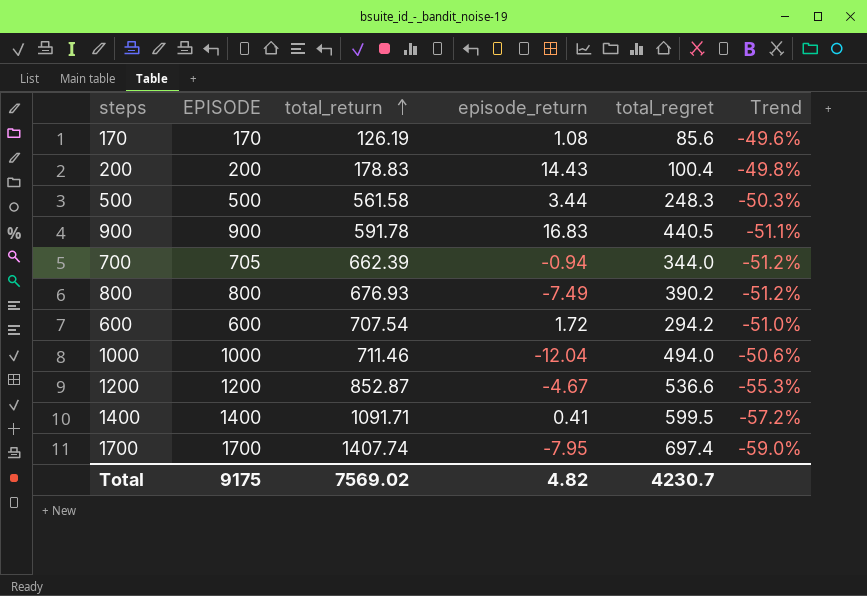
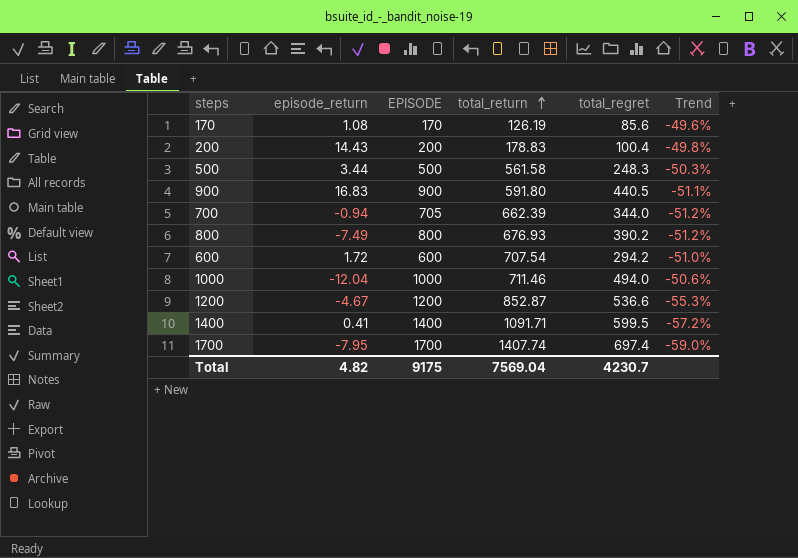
column episode_return | position: 4 -> 2
900 | total_return: 591.78 -> 591.80
Total | total_return: 7569.02 -> 7569.04

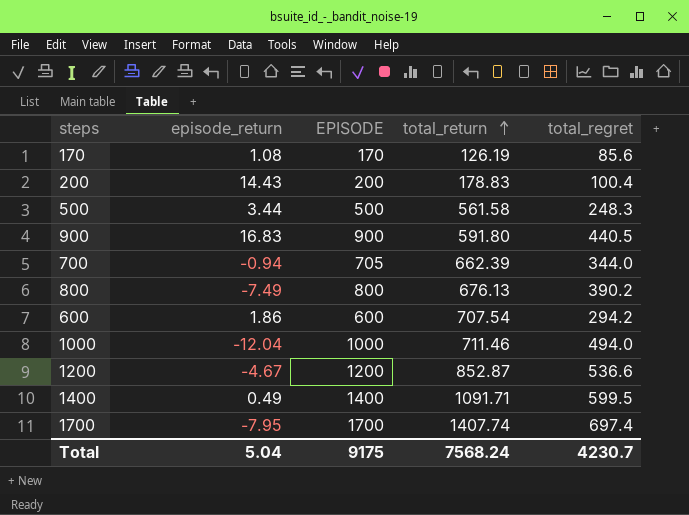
column Trend | formula: ([total_regret] - [EPISODE]) / [EPISODE] -> none
800 | total_return: 676.93 -> 676.13
600 | episode_return: 1.72 -> 1.86
1400 | episode_return: 0.41 -> 0.49
Total | episode_return: 4.82 -> 5.04
Total | total_return: 7569.04 -> 7568.24

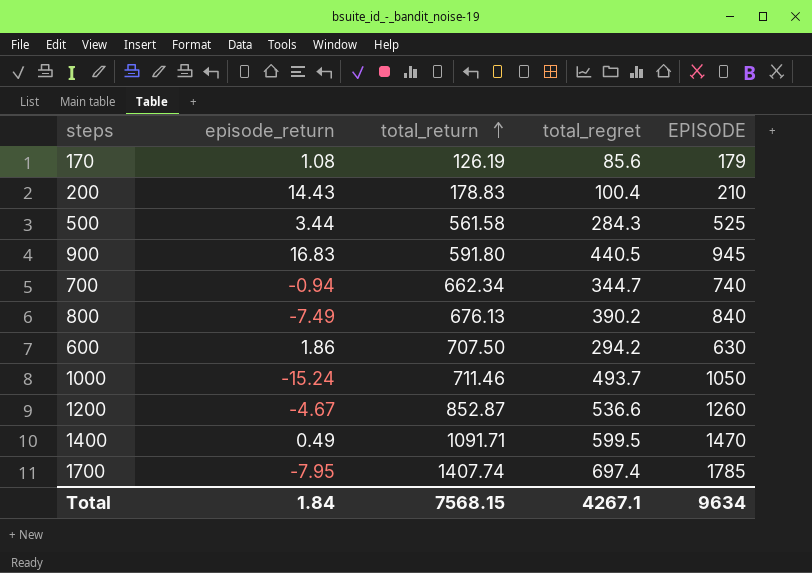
column EPISODE | position: 3 -> 5
170 | EPISODE: 170 -> 179
200 | EPISODE: 200 -> 210
500 | total_regret: 248.3 -> 284.3
500 | EPISODE: 500 -> 525
900 | EPISODE: 900 -> 945
700 | total_return: 662.39 -> 662.34
700 | total_regret: 344.0 -> 344.7
700 | EPISODE: 705 -> 740
800 | EPISODE: 800 -> 840
600 | total_return: 707.54 -> 707.50
600 | EPISODE: 600 -> 630
1000 | episode_return: -12.04 -> -15.24
1000 | total_regret: 494.0 -> 493.7
1000 | EPISODE: 1000 -> 1050
1200 | EPISODE: 1200 -> 1260
1400 | EPISODE: 1400 -> 1470
1700 | EPISODE: 1700 -> 1785
Total | episode_return: 5.04 -> 1.84
Total | total_return: 7568.24 -> 7568.15
Total | total_regret: 4230.7 -> 4267.1
Total | EPISODE: 9175 -> 9634

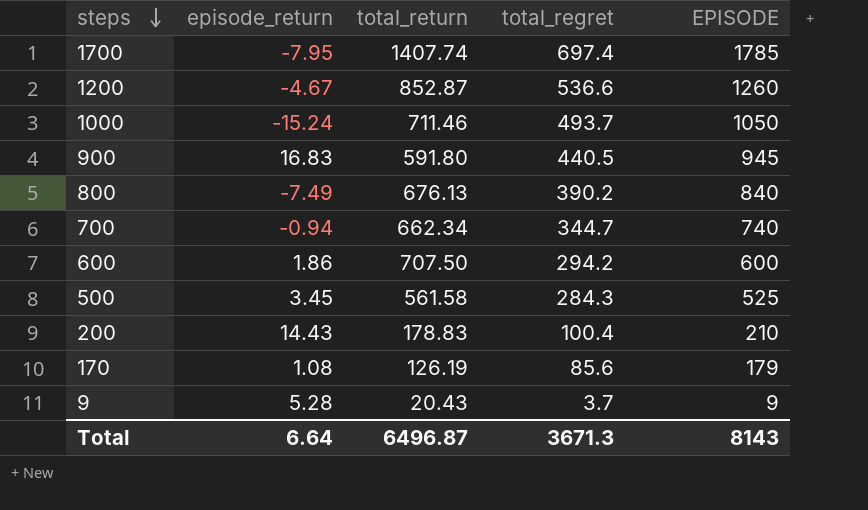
row order: total_return ascending -> steps descending
row 1400: 0.49 | 1091.71 | 599.5 | 1470 -> none
600 | EPISODE: 630 -> 600
500 | episode_return: 3.44 -> 3.45
row 9: none -> 5.28 | 20.43 | 3.7 | 9
Total | episode_return: 1.84 -> 6.64
Total | total_return: 7568.15 -> 6496.87
Total | total_regret: 4267.1 -> 3671.3
Total | EPISODE: 9634 -> 8143

